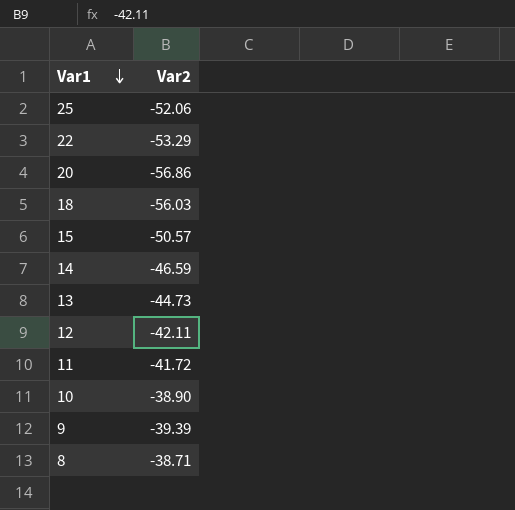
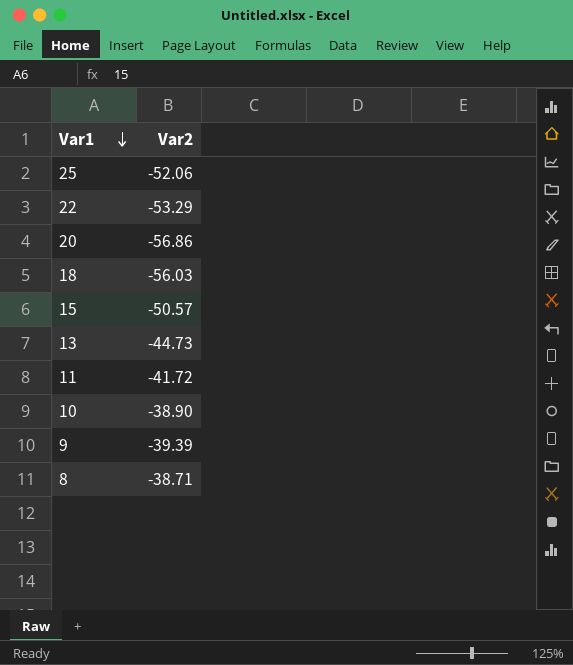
row 14: -46.59 -> none
row 12: -42.11 -> none

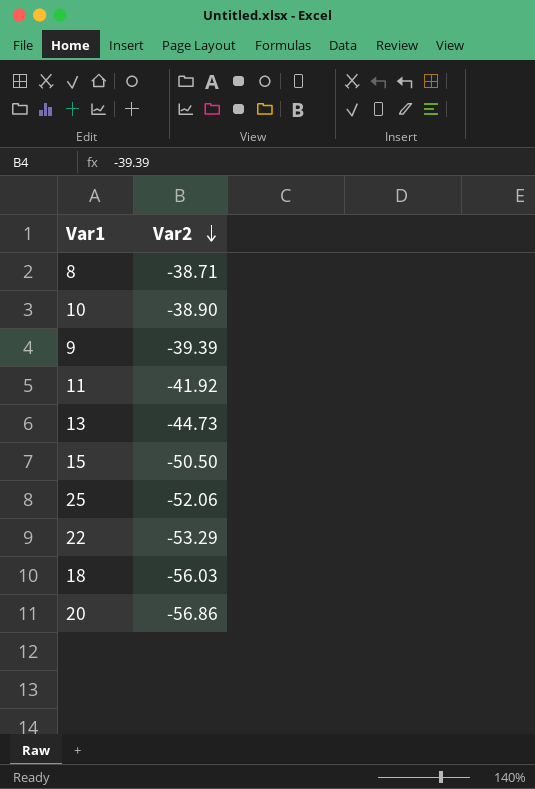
row order: Var1 descending -> Var2 descending
11 | Var2: -41.72 -> -41.92
15 | Var2: -50.57 -> -50.50

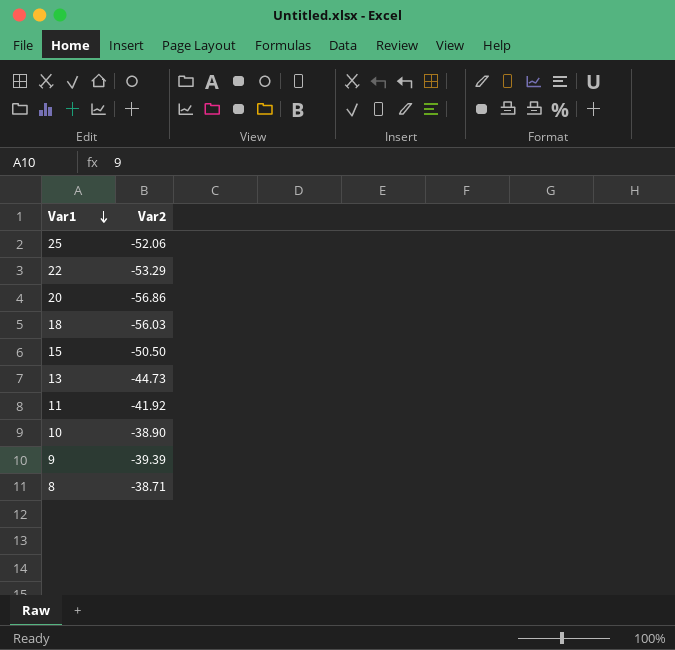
row order: Var2 descending -> Var1 descending

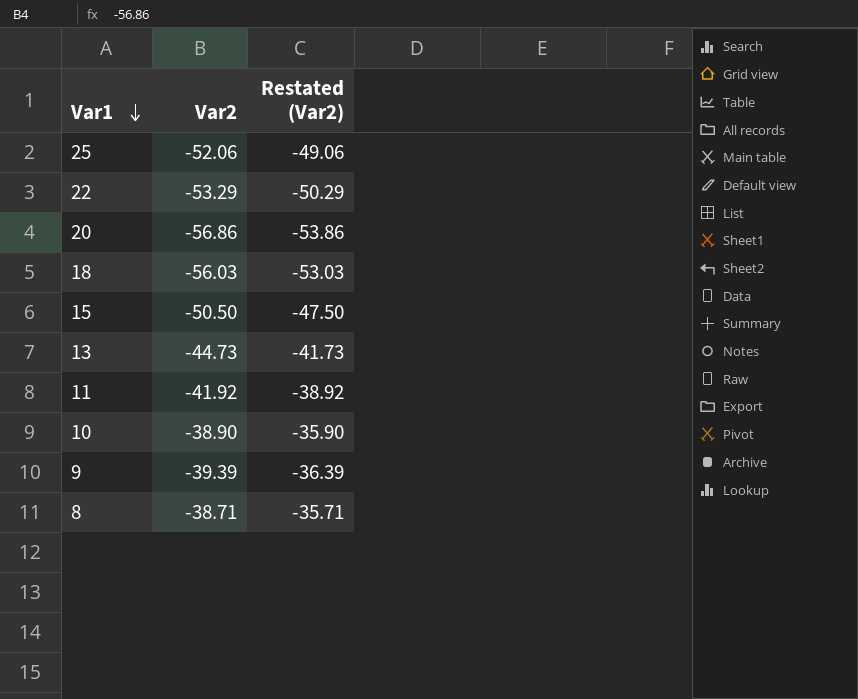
column Restated (Var2) | formula: none -> [Var2] + 3

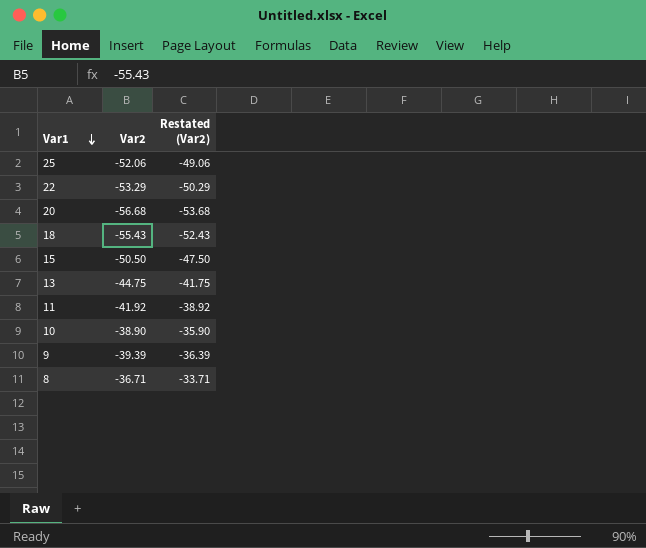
20 | Var2: -56.86 -> -56.68
20 | Restated (Var2): -53.86 -> -53.68
18 | Var2: -56.03 -> -55.43
18 | Restated (Var2): -53.03 -> -52.43
13 | Var2: -44.73 -> -44.75
13 | Restated (Var2): -41.73 -> -41.75
8 | Var2: -38.71 -> -36.71
8 | Restated (Var2): -35.71 -> -33.71

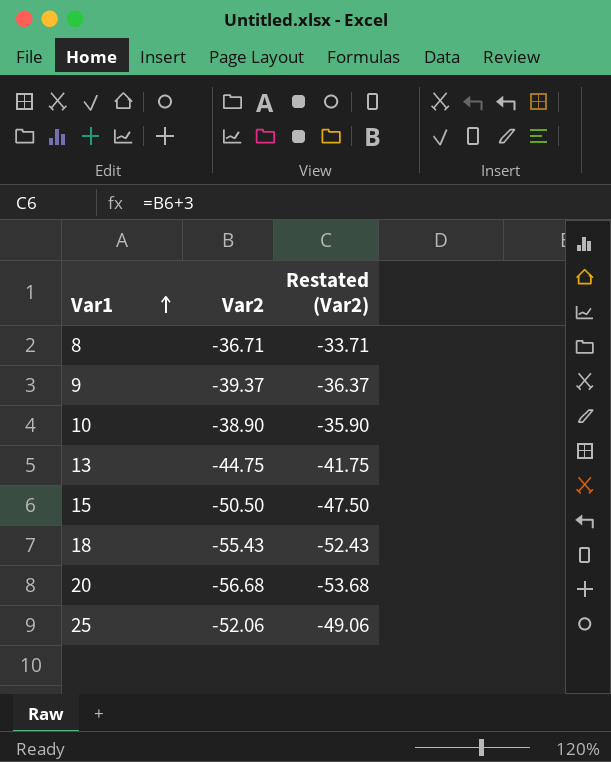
row order: Var1 descending -> Var1 ascending
row 22: -53.29 | -50.29 -> none
row 11: -41.92 | -38.92 -> none
9 | Var2: -39.39 -> -39.37
9 | Restated (Var2): -36.39 -> -36.37

